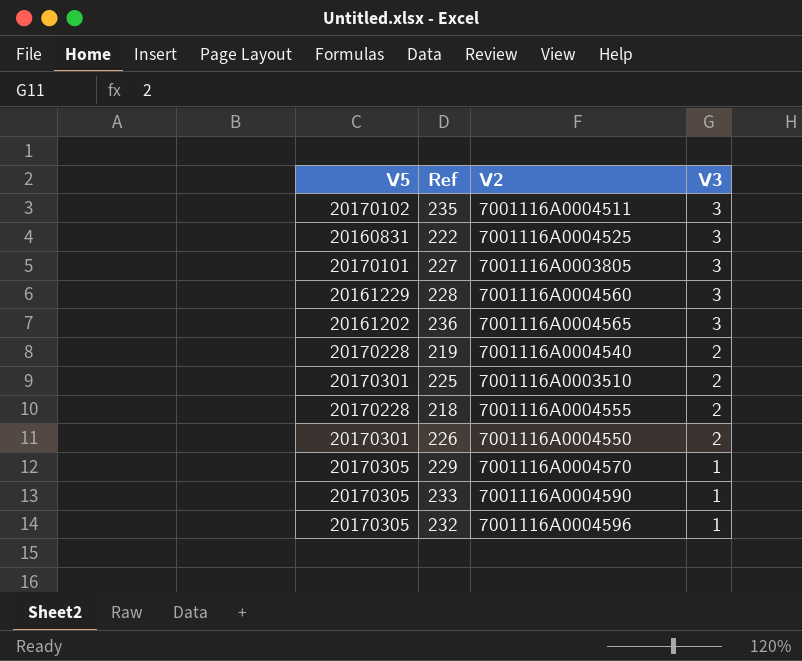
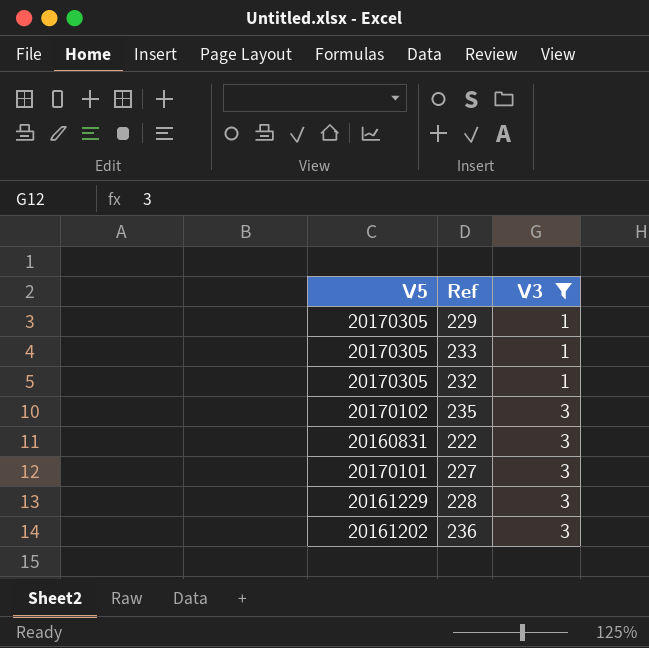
filter: none -> V3 != 2
row order: V3 descending -> V3 ascending
column V2 | position: 3 -> none

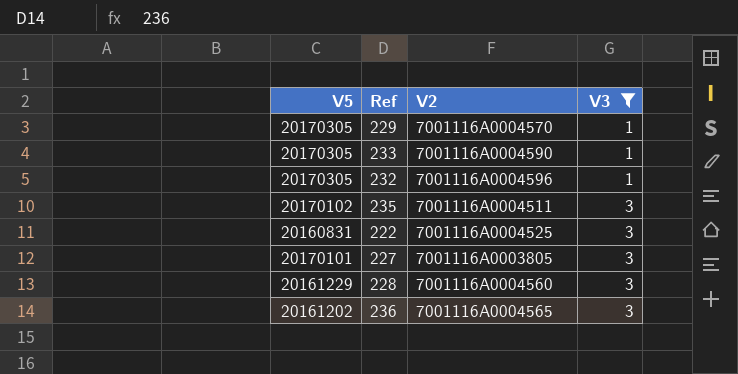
column V2 | position: none -> 3

